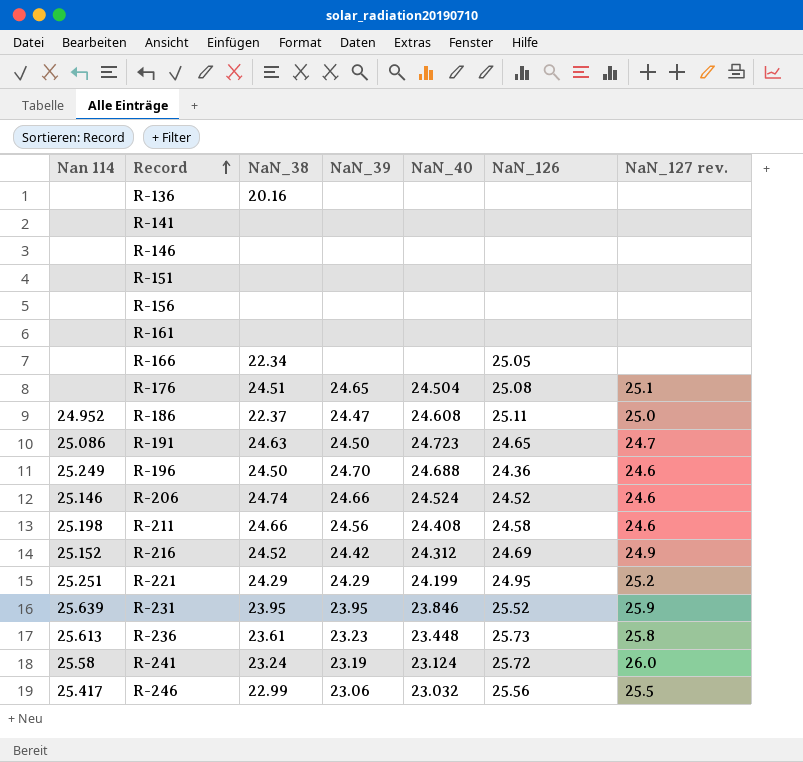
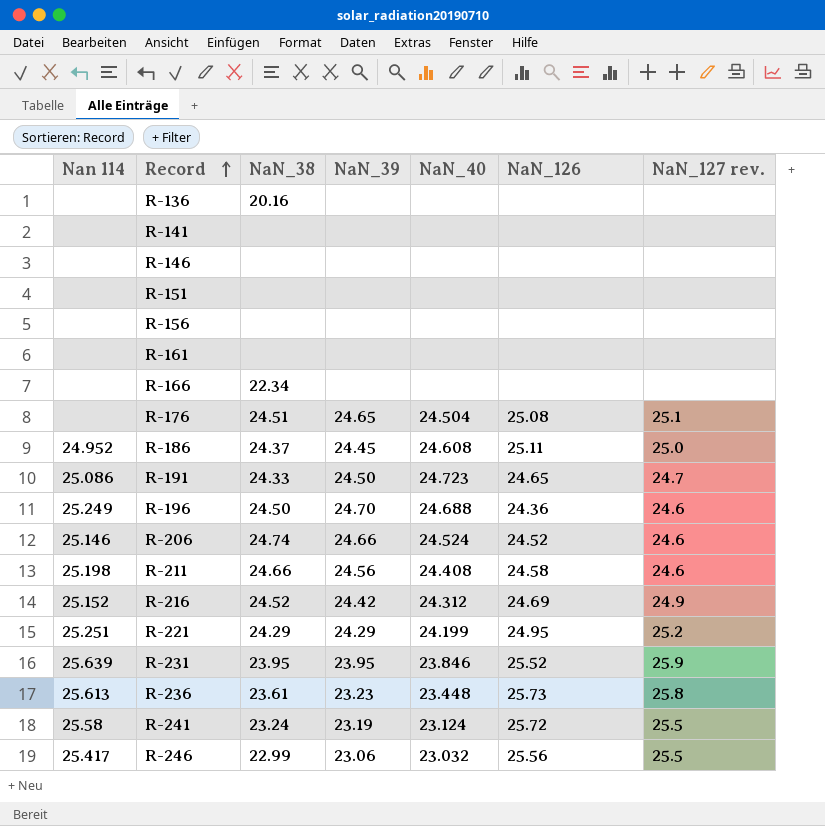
R-166 | NaN_126: 25.05 -> none
R-186 | NaN_38: 22.37 -> 24.37
R-186 | NaN_39: 24.47 -> 24.45
R-191 | NaN_38: 24.63 -> 24.33
R-241 | NaN_127 rev.: 26.0 -> 25.5

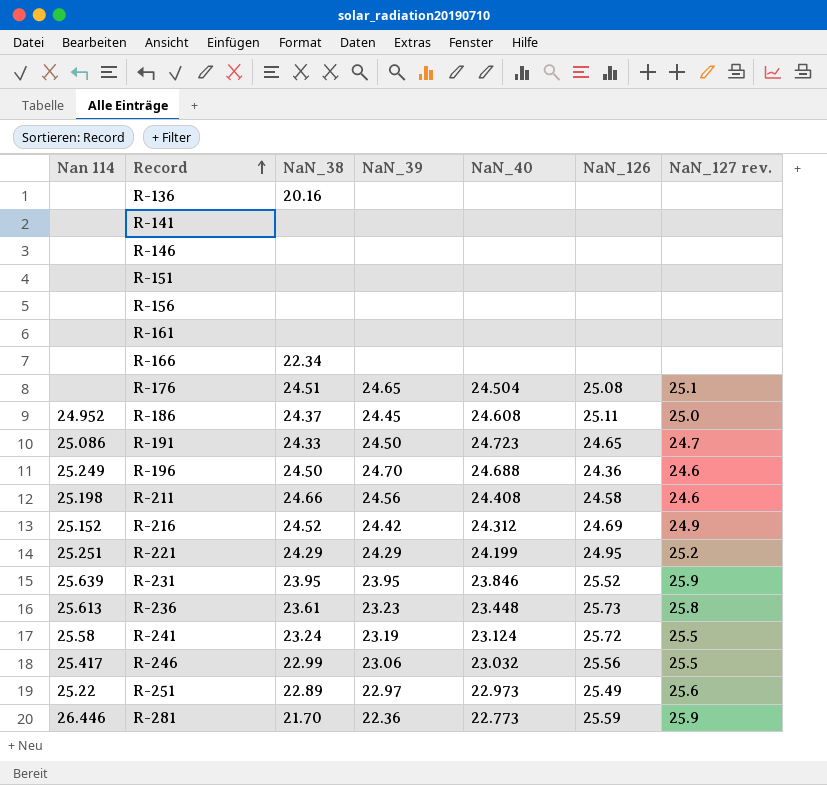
row R-206: 25.146 | 24.74 | 24.66 | 24.524 | 24.52 | 24.6 -> none
row R-251: none -> 25.22 | 22.89 | 22.97 | 22.973 | 25.49 | 25.6
row R-281: none -> 26.446 | 21.70 | 22.36 | 22.773 | 25.59 | 25.9

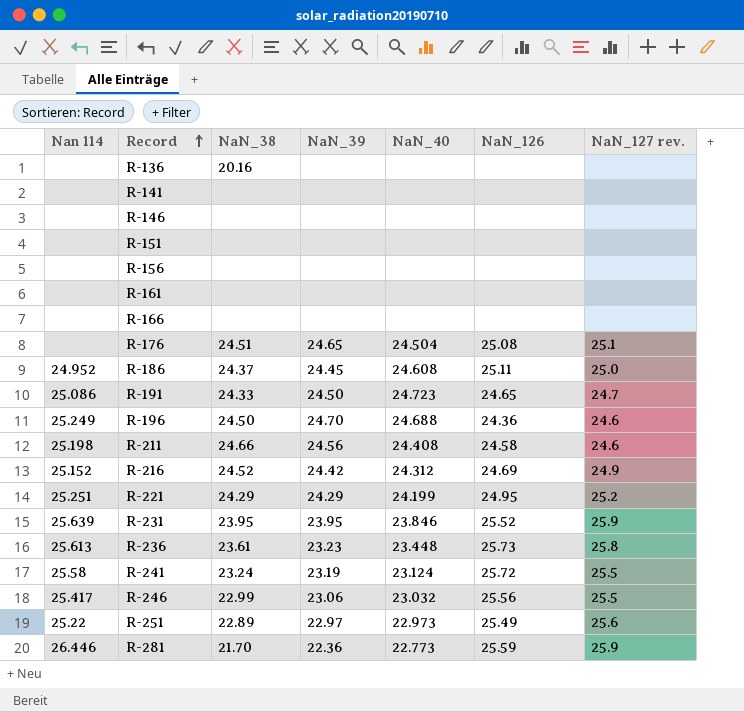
R-166 | NaN_38: 22.34 -> none

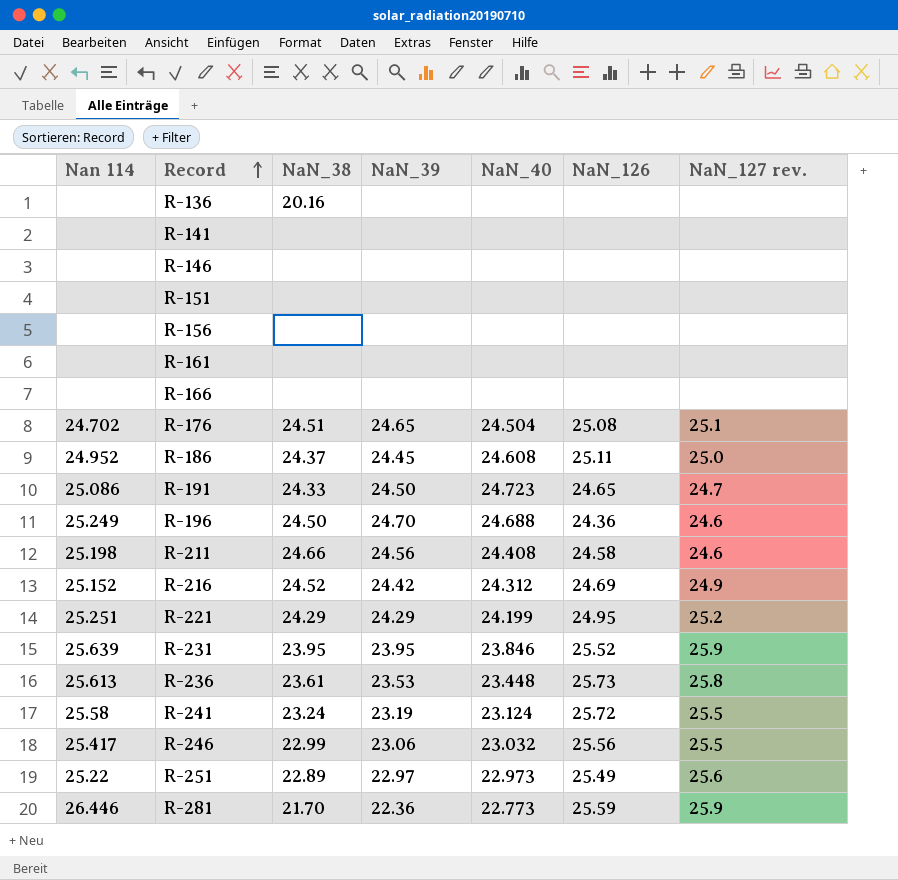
R-176 | Nan 114: none -> 24.702
R-236 | NaN_39: 23.23 -> 23.53

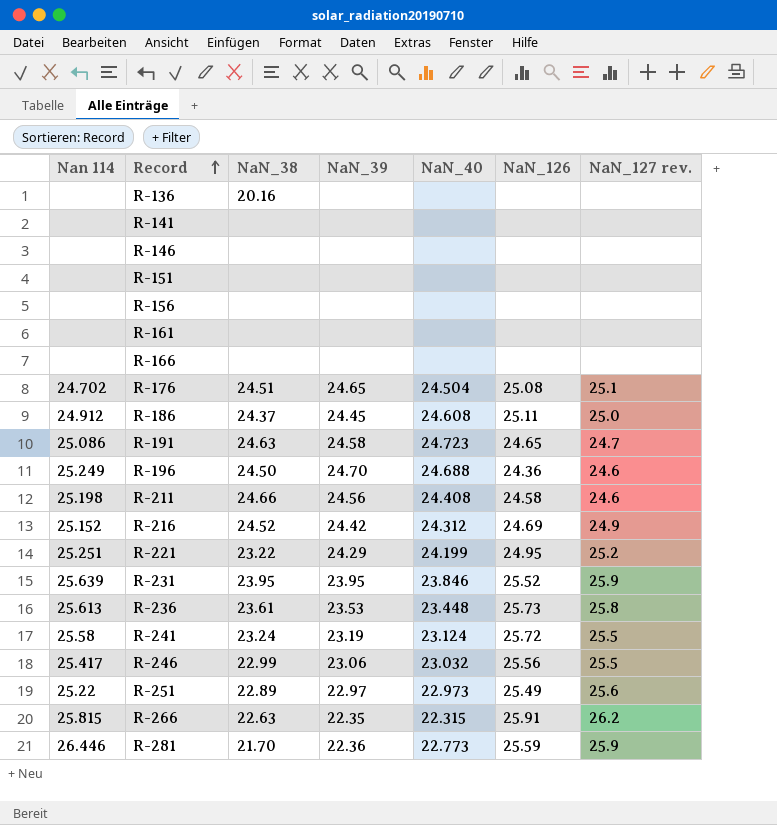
R-186 | Nan 114: 24.952 -> 24.912
R-191 | NaN_38: 24.33 -> 24.63
R-191 | NaN_39: 24.50 -> 24.58
R-221 | NaN_38: 24.29 -> 23.22
row R-266: none -> 25.815 | 22.63 | 22.35 | 22.315 | 25.91 | 26.2

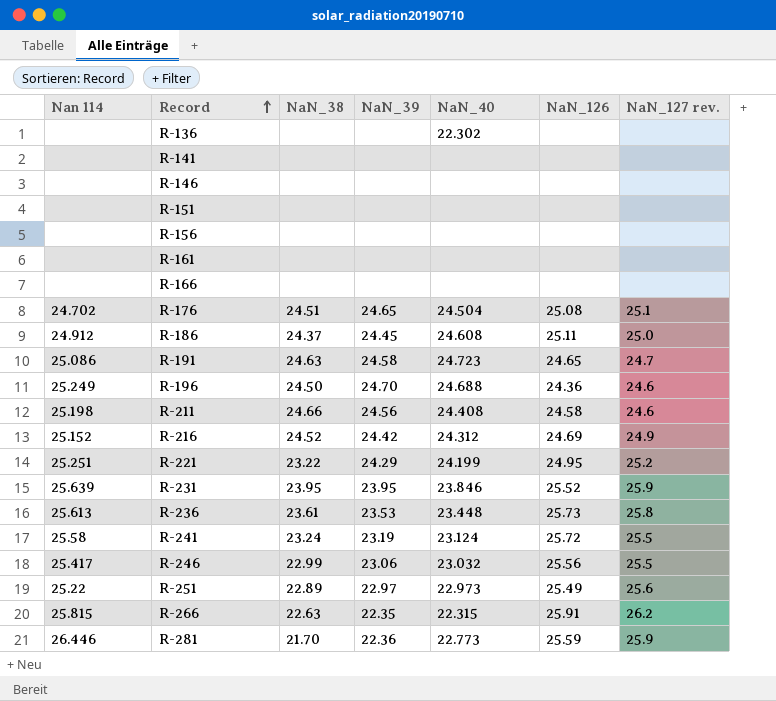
R-136 | NaN_38: 20.16 -> none
R-136 | NaN_40: none -> 22.302

